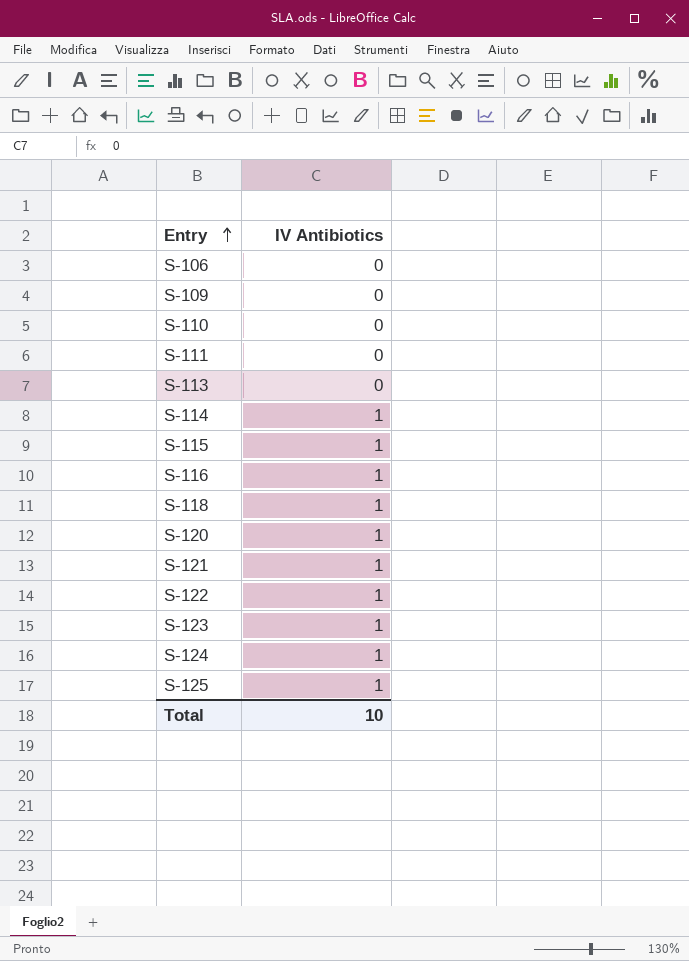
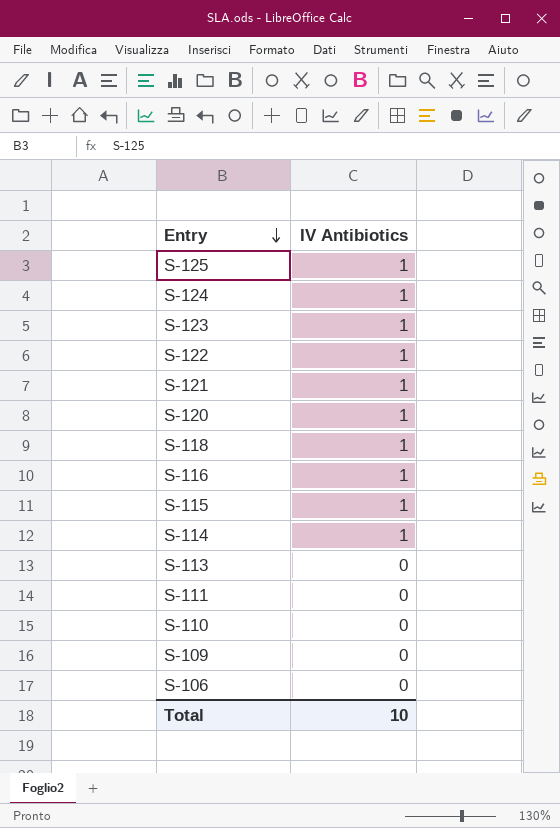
row order: Entry ascending -> Entry descending

